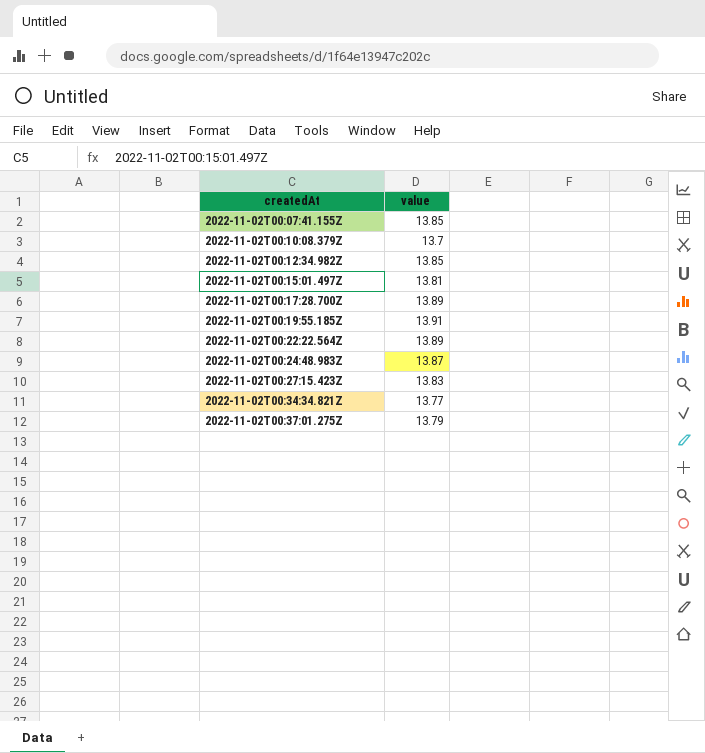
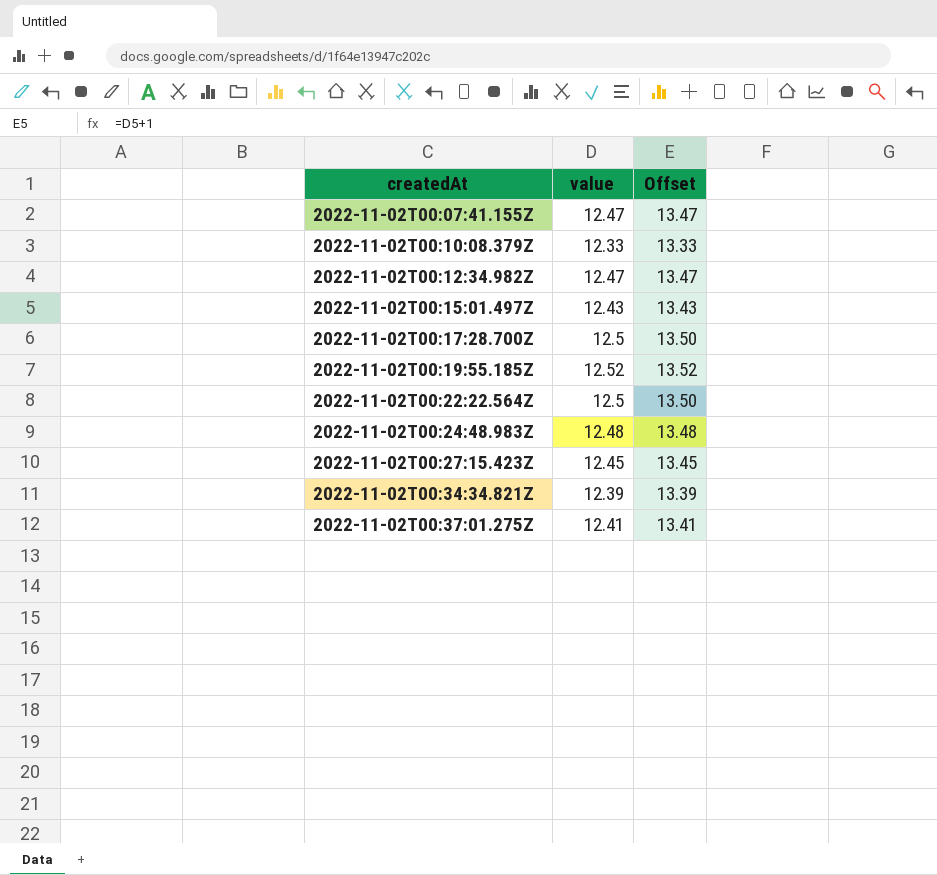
column Offset | formula: none -> [value] + 1
2022-11-02T00:07:41.155Z | value: 13.85 -> 12.47
2022-11-02T00:10:08.379Z | value: 13.7 -> 12.33
2022-11-02T00:12:34.982Z | value: 13.85 -> 12.47
2022-11-02T00:15:01.497Z | value: 13.81 -> 12.43
2022-11-02T00:17:28.700Z | value: 13.89 -> 12.5
2022-11-02T00:19:55.185Z | value: 13.91 -> 12.52
2022-11-02T00:22:22.564Z | value: 13.89 -> 12.5
2022-11-02T00:24:48.983Z | value: 13.87 -> 12.48
2022-11-02T00:27:15.423Z | value: 13.83 -> 12.45
2022-11-02T00:34:34.821Z | value: 13.77 -> 12.39
2022-11-02T00:37:01.275Z | value: 13.79 -> 12.41

